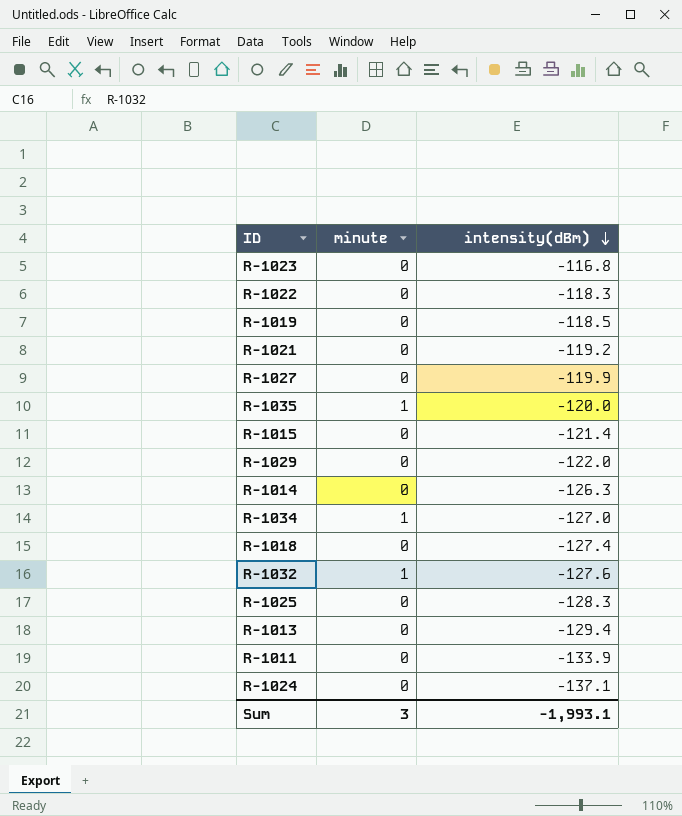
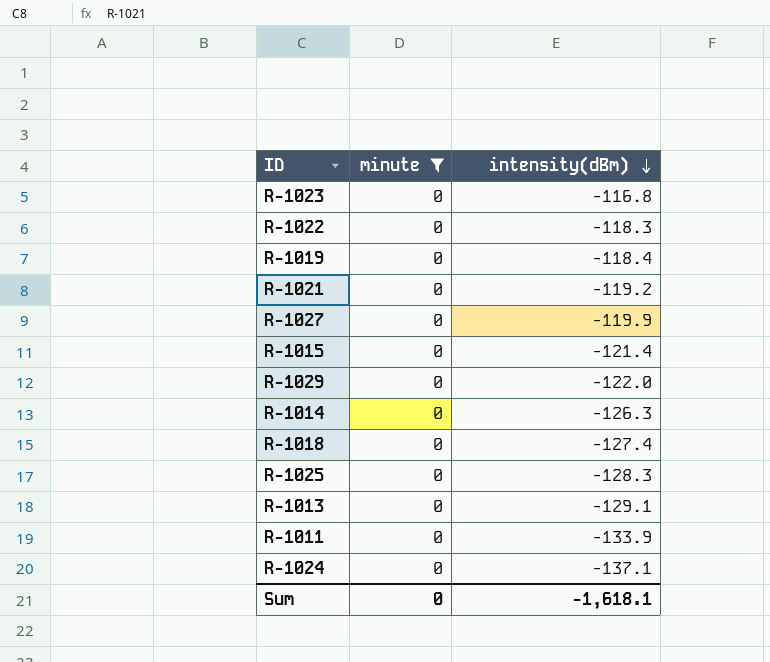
filter: none -> minute = 0
R-1019 | intensity(dBm): -118.5 -> -118.4
R-1013 | intensity(dBm): -129.4 -> -129.1
Sum | minute: 3 -> 0
Sum | intensity(dBm): -1,993.1 -> -1,618.1

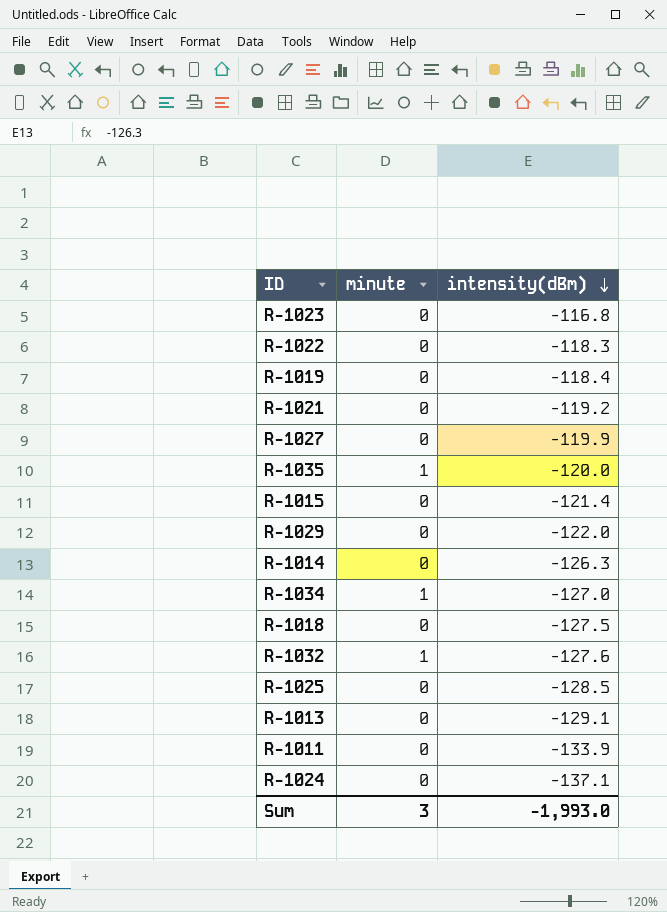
filter: minute = 0 -> none
R-1018 | intensity(dBm): -127.4 -> -127.5
R-1025 | intensity(dBm): -128.3 -> -128.5
Sum | minute: 0 -> 3
Sum | intensity(dBm): -1,618.1 -> -1,993.0

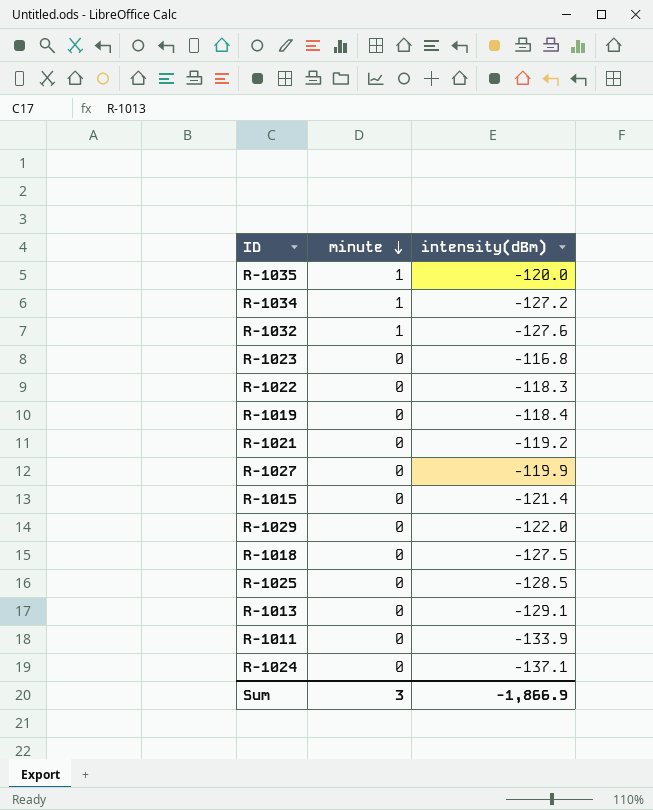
row order: intensity(dBm) descending -> minute descending
row R-1014: 0 | -126.3 -> none
R-1034 | intensity(dBm): -127.0 -> -127.2
Sum | intensity(dBm): -1,993.0 -> -1,866.9

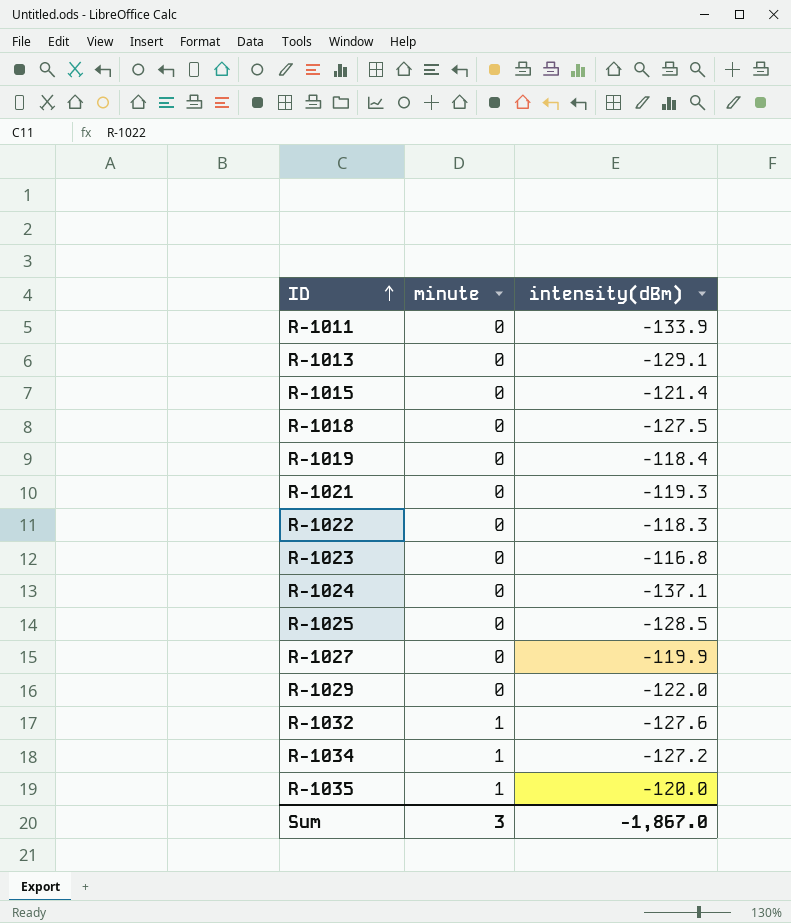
row order: minute descending -> ID ascending
R-1021 | intensity(dBm): -119.2 -> -119.3
Sum | intensity(dBm): -1,866.9 -> -1,867.0

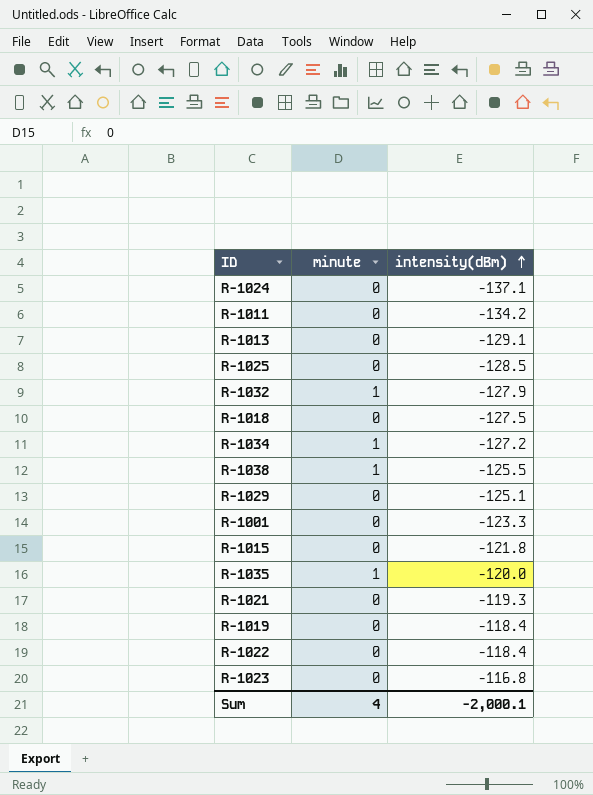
row order: ID ascending -> intensity(dBm) ascending
row R-1027: 0 | -119.9 -> none
R-1011 | intensity(dBm): -133.9 -> -134.2
R-1032 | intensity(dBm): -127.6 -> -127.9
row R-1038: none -> 1 | -125.5
R-1029 | intensity(dBm): -122.0 -> -125.1
row R-1001: none -> 0 | -123.3
R-1015 | intensity(dBm): -121.4 -> -121.8
R-1022 | intensity(dBm): -118.3 -> -118.4
Sum | minute: 3 -> 4
Sum | intensity(dBm): -1,867.0 -> -2,000.1

